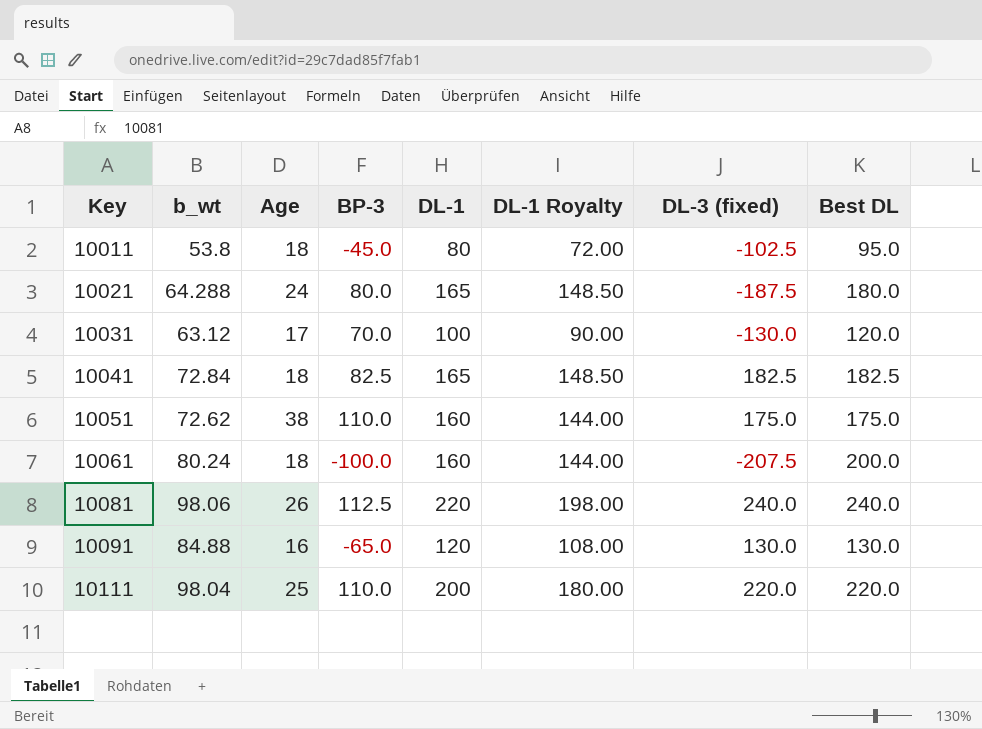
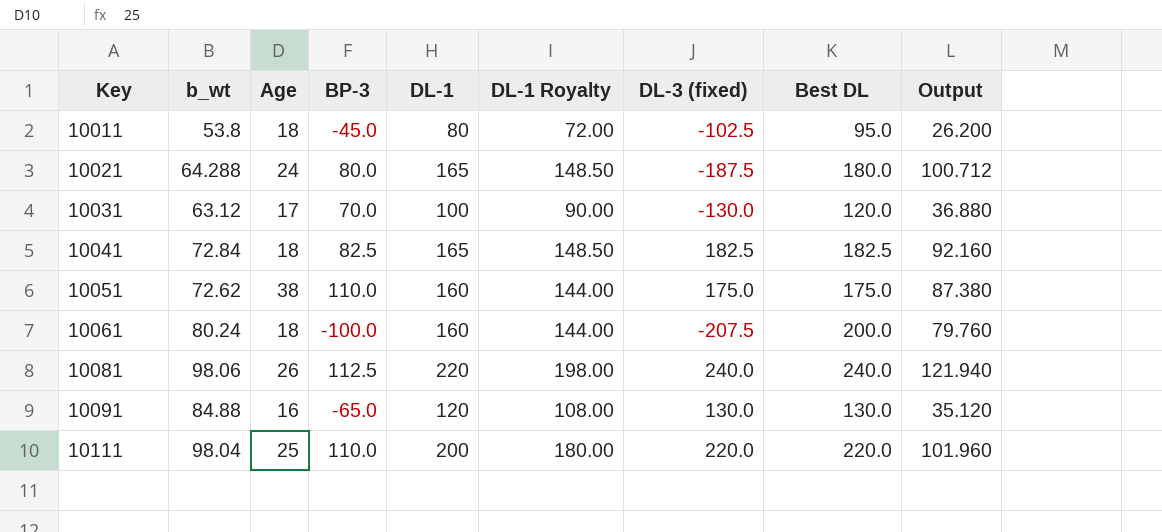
column Output | formula: none -> [DL-1] - [b_wt]

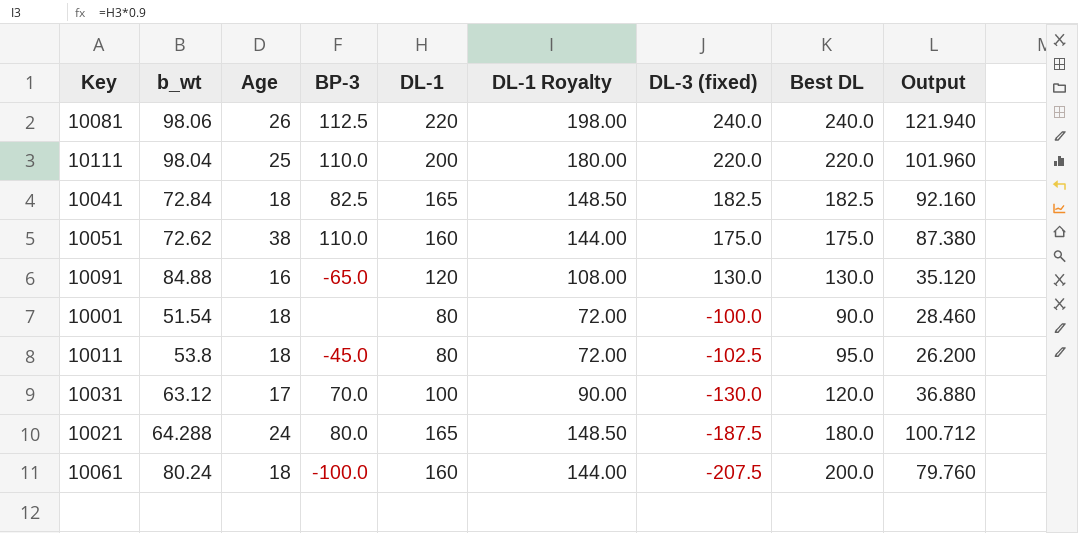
row order: Key ascending -> DL-3 (fixed) descending
row 10001: none -> 51.54 | 18 | none | 80 | 72.00 | -100.0 | 90.0 | 28.460

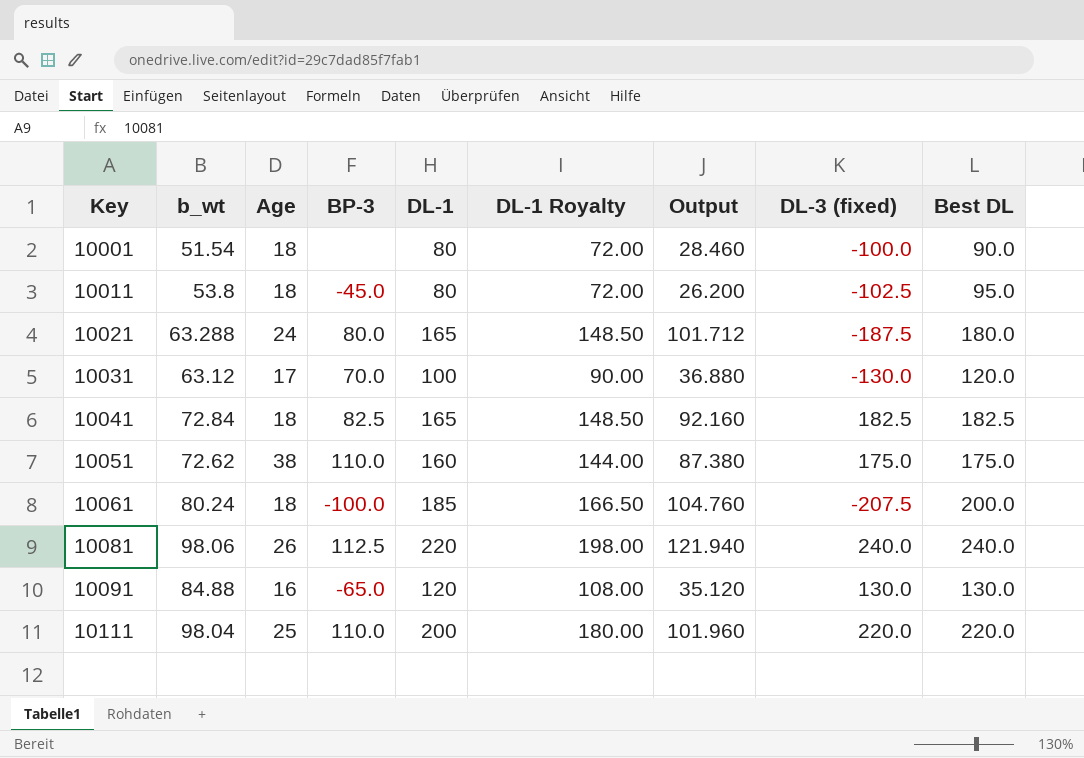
row order: DL-3 (fixed) descending -> Key ascending
column Output | position: 9 -> 7
10021 | b_wt: 64.288 -> 63.288
10021 | Output: 100.712 -> 101.712
10061 | DL-1: 160 -> 185
10061 | DL-1 Royalty: 144.00 -> 166.50
10061 | Output: 79.760 -> 104.760

